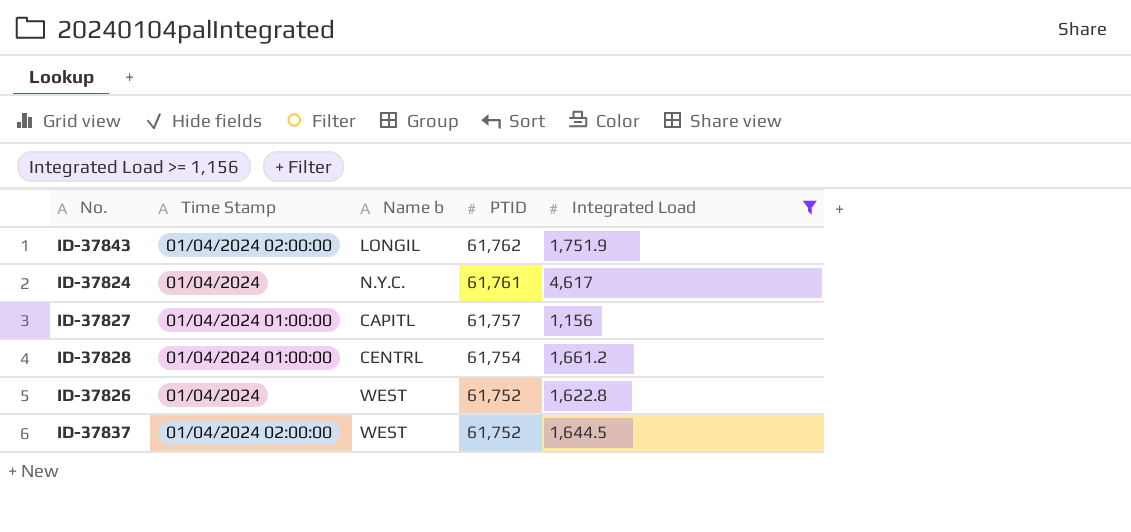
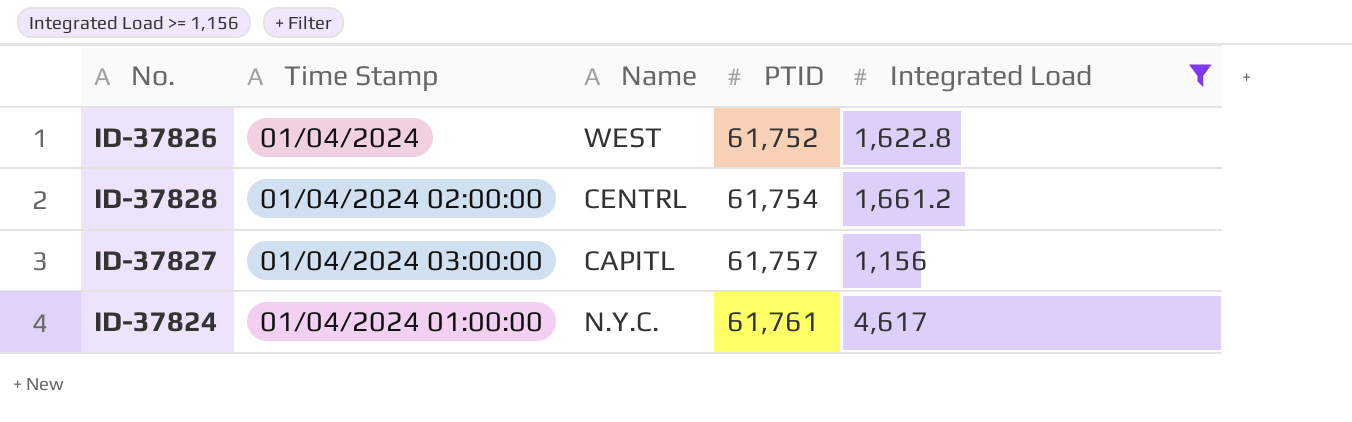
row order: PTID descending -> PTID ascending
column name: Name b -> Name
row ID-37843: 01/04/2024 02:00:00 | LONGIL | 61,762 | 1,751.9 -> none
row ID-37837: 01/04/2024 02:00:00 | WEST | 61,752 | 1,644.5 -> none
ID-37828 | Time Stamp: 01/04/2024 01:00:00 -> 01/04/2024 02:00:00
ID-37827 | Time Stamp: 01/04/2024 01:00:00 -> 01/04/2024 03:00:00
ID-37824 | Time Stamp: 01/04/2024 -> 01/04/2024 01:00:00

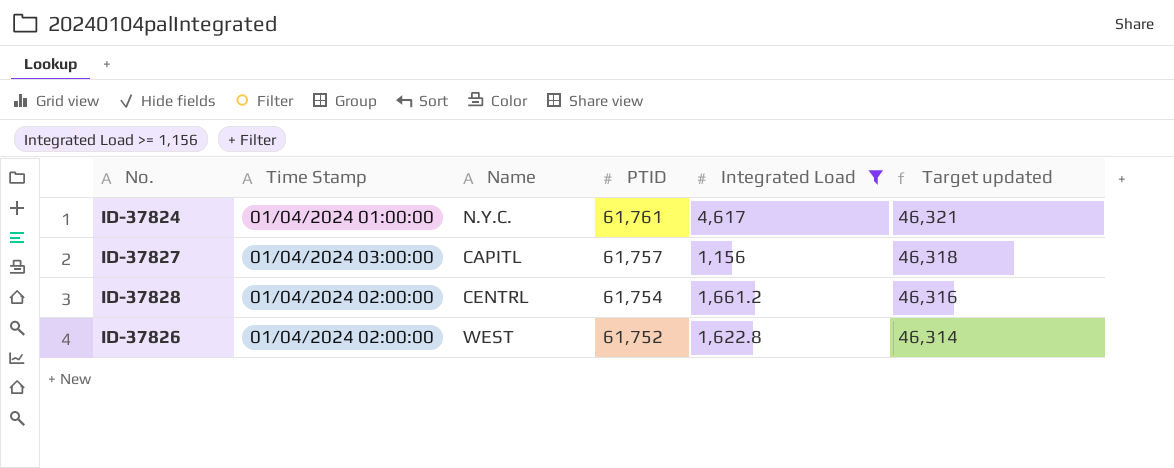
row order: PTID ascending -> PTID descending
column Target updated | formula: none -> [PTID] * 0.75
ID-37826 | Time Stamp: 01/04/2024 -> 01/04/2024 02:00:00

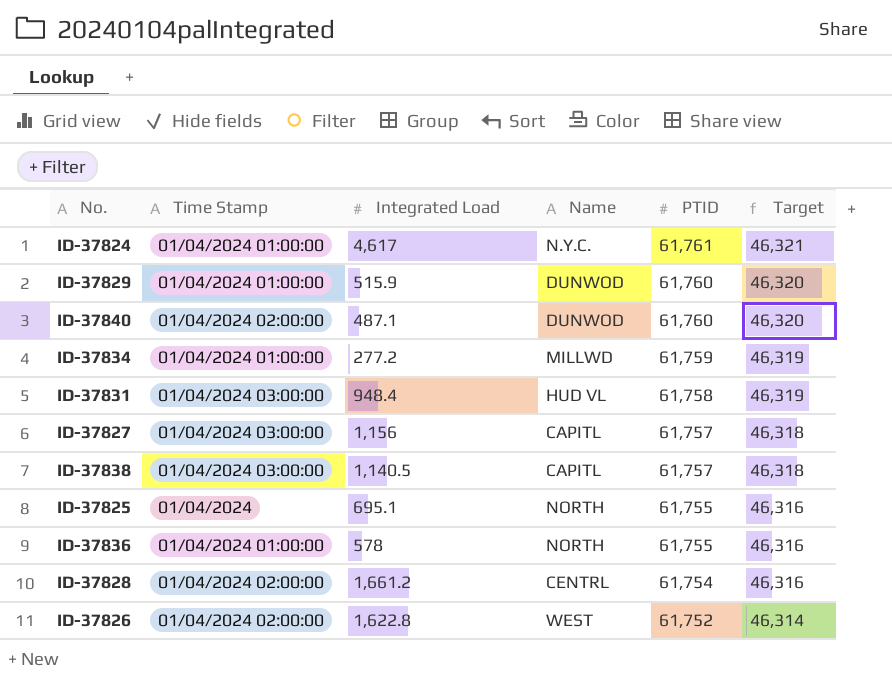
filter: Integrated Load >= 1,156 -> none
column Integrated Load | position: 5 -> 3
column name: Target updated -> Target

